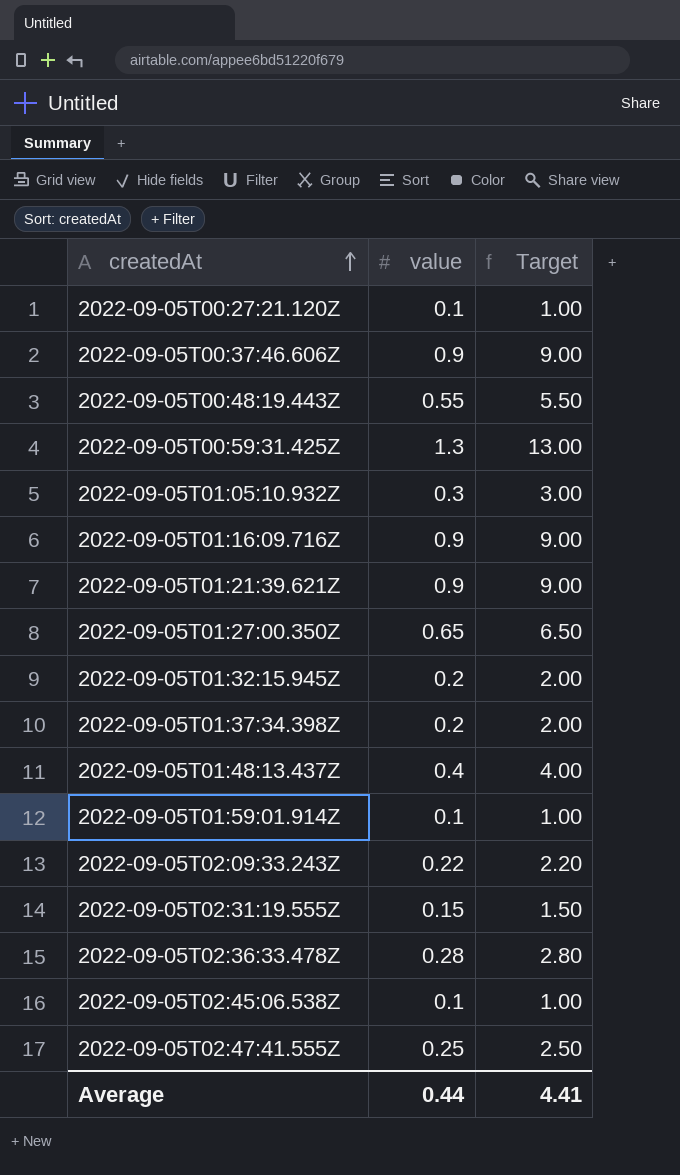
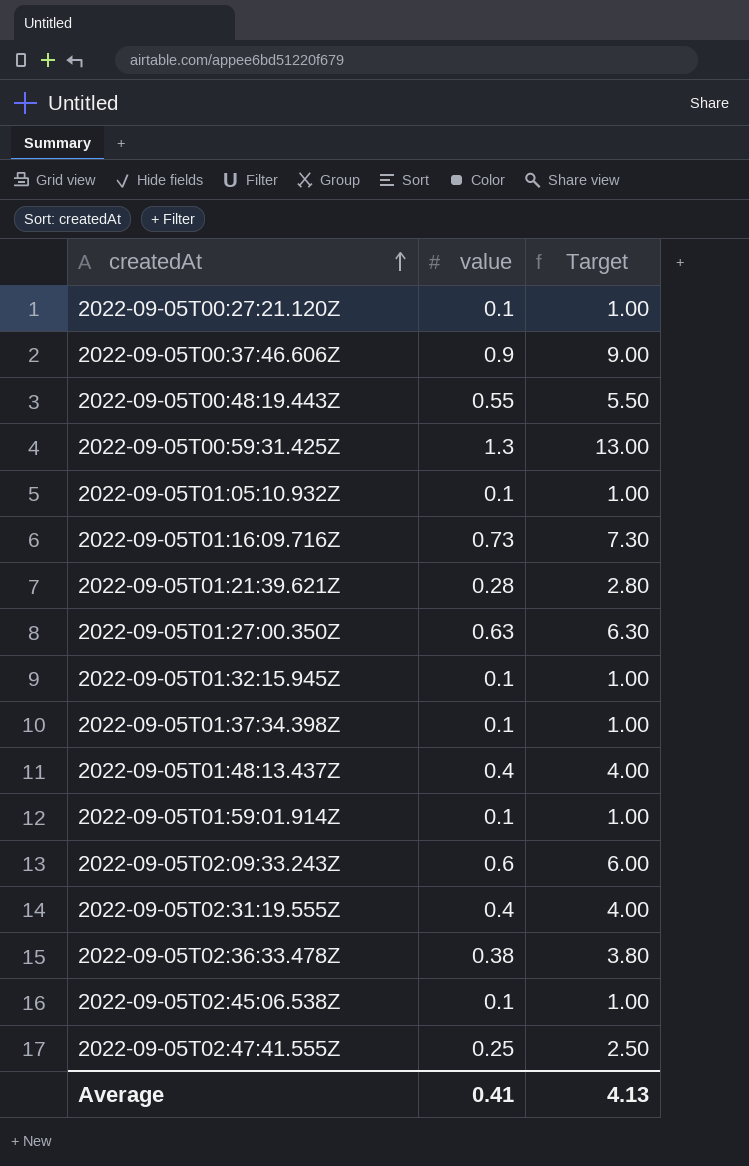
2022-09-05T01:05:10.932Z | value: 0.3 -> 0.1
2022-09-05T01:05:10.932Z | Target: 3.00 -> 1.00
2022-09-05T01:16:09.716Z | value: 0.9 -> 0.73
2022-09-05T01:16:09.716Z | Target: 9.00 -> 7.30
2022-09-05T01:21:39.621Z | value: 0.9 -> 0.28
2022-09-05T01:21:39.621Z | Target: 9.00 -> 2.80
2022-09-05T01:27:00.350Z | value: 0.65 -> 0.63
2022-09-05T01:27:00.350Z | Target: 6.50 -> 6.30
2022-09-05T01:32:15.945Z | value: 0.2 -> 0.1
2022-09-05T01:32:15.945Z | Target: 2.00 -> 1.00
2022-09-05T01:37:34.398Z | value: 0.2 -> 0.1
2022-09-05T01:37:34.398Z | Target: 2.00 -> 1.00
2022-09-05T02:09:33.243Z | value: 0.22 -> 0.6
2022-09-05T02:09:33.243Z | Target: 2.20 -> 6.00
2022-09-05T02:31:19.555Z | value: 0.15 -> 0.4
2022-09-05T02:31:19.555Z | Target: 1.50 -> 4.00
2022-09-05T02:36:33.478Z | value: 0.28 -> 0.38
2022-09-05T02:36:33.478Z | Target: 2.80 -> 3.80
Average | value: 0.44 -> 0.41
Average | Target: 4.41 -> 4.13

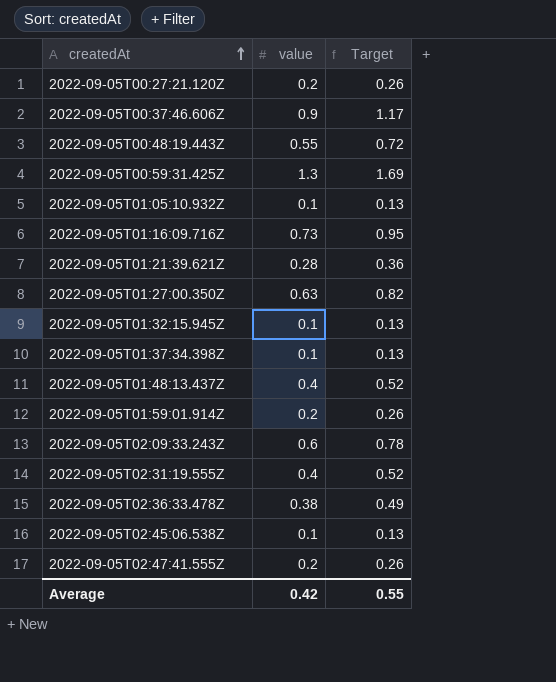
column Target | formula: [value] * 10 -> [value] * 1.3
2022-09-05T00:27:21.120Z | value: 0.1 -> 0.2
2022-09-05T01:59:01.914Z | value: 0.1 -> 0.2
2022-09-05T02:47:41.555Z | value: 0.25 -> 0.2
Average | value: 0.41 -> 0.42
Average | Target: 4.13 -> 0.55

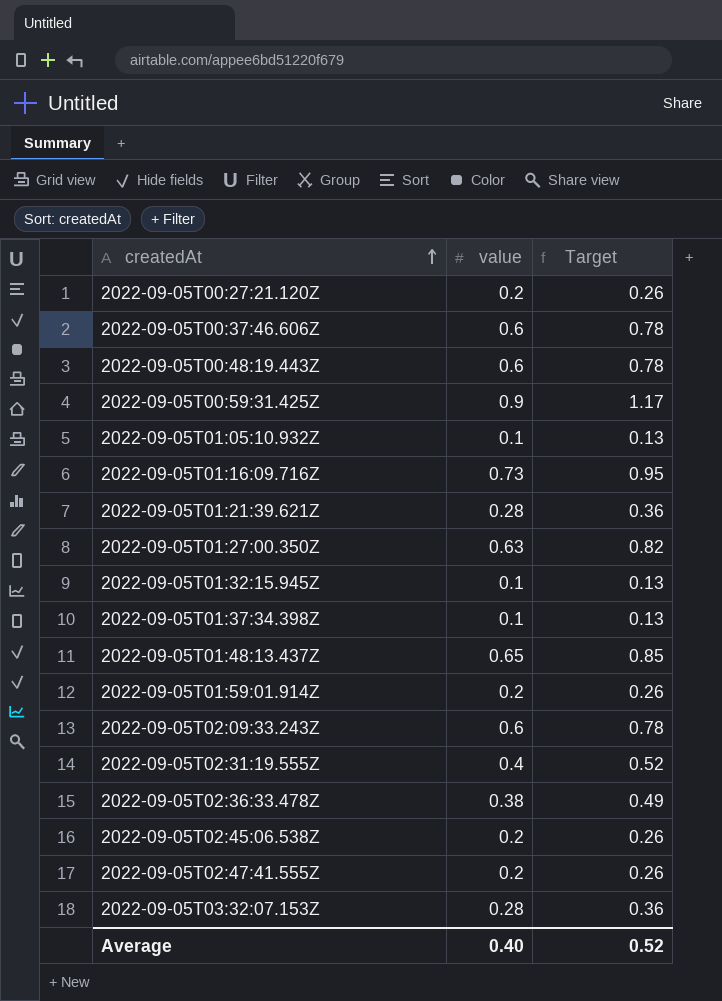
2022-09-05T00:37:46.606Z | value: 0.9 -> 0.6
2022-09-05T00:37:46.606Z | Target: 1.17 -> 0.78
2022-09-05T00:48:19.443Z | value: 0.55 -> 0.6
2022-09-05T00:48:19.443Z | Target: 0.72 -> 0.78
2022-09-05T00:59:31.425Z | value: 1.3 -> 0.9
2022-09-05T00:59:31.425Z | Target: 1.69 -> 1.17
2022-09-05T01:48:13.437Z | value: 0.4 -> 0.65
2022-09-05T01:48:13.437Z | Target: 0.52 -> 0.85
2022-09-05T02:45:06.538Z | value: 0.1 -> 0.2
2022-09-05T02:45:06.538Z | Target: 0.13 -> 0.26
row 2022-09-05T03:32:07.153Z: none -> 0.28 | 0.36
Average | value: 0.42 -> 0.40
Average | Target: 0.55 -> 0.52

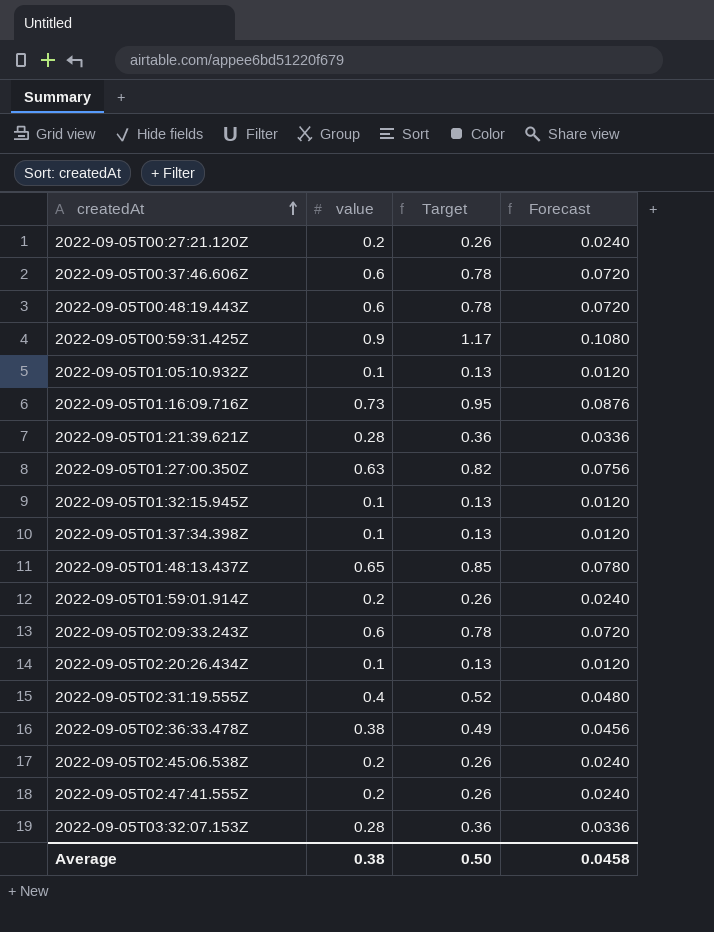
column Forecast | formula: none -> [value] * 0.12
row 2022-09-05T02:20:26.434Z: none -> 0.1 | 0.13 | 0.0120
Average | value: 0.40 -> 0.38
Average | Target: 0.52 -> 0.50

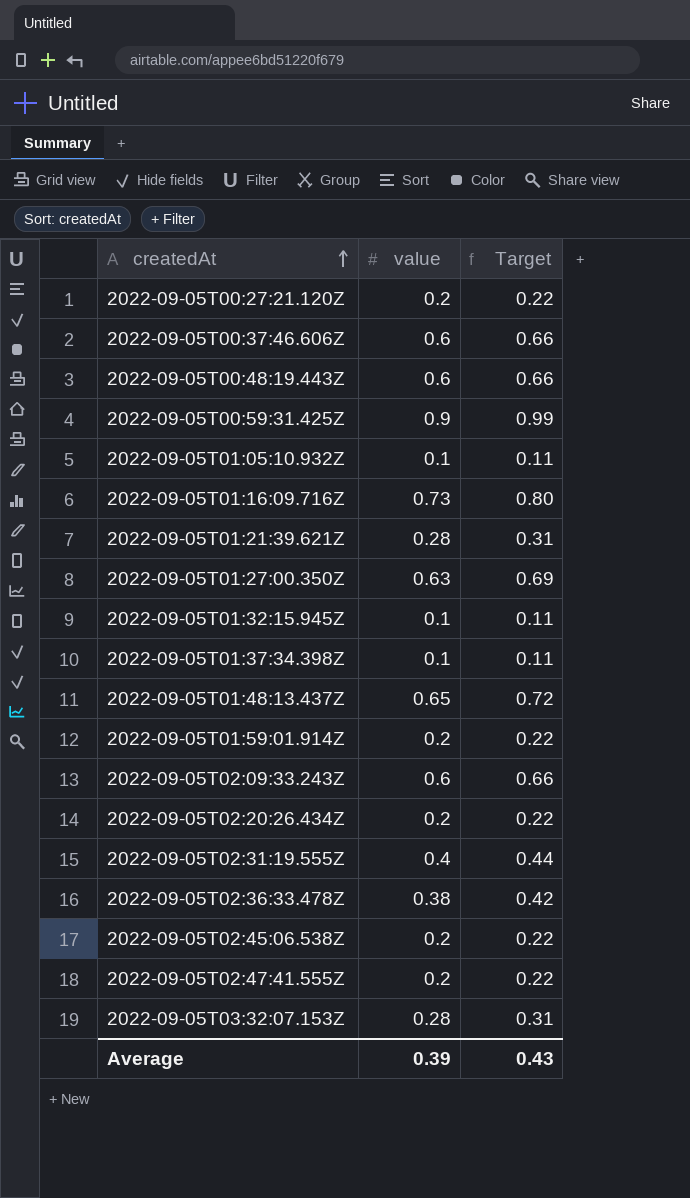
column Forecast | formula: [value] * 0.12 -> none
column Target | formula: [value] * 1.3 -> [value] * 1.1
2022-09-05T02:20:26.434Z | value: 0.1 -> 0.2
Average | value: 0.38 -> 0.39
Average | Target: 0.50 -> 0.43

